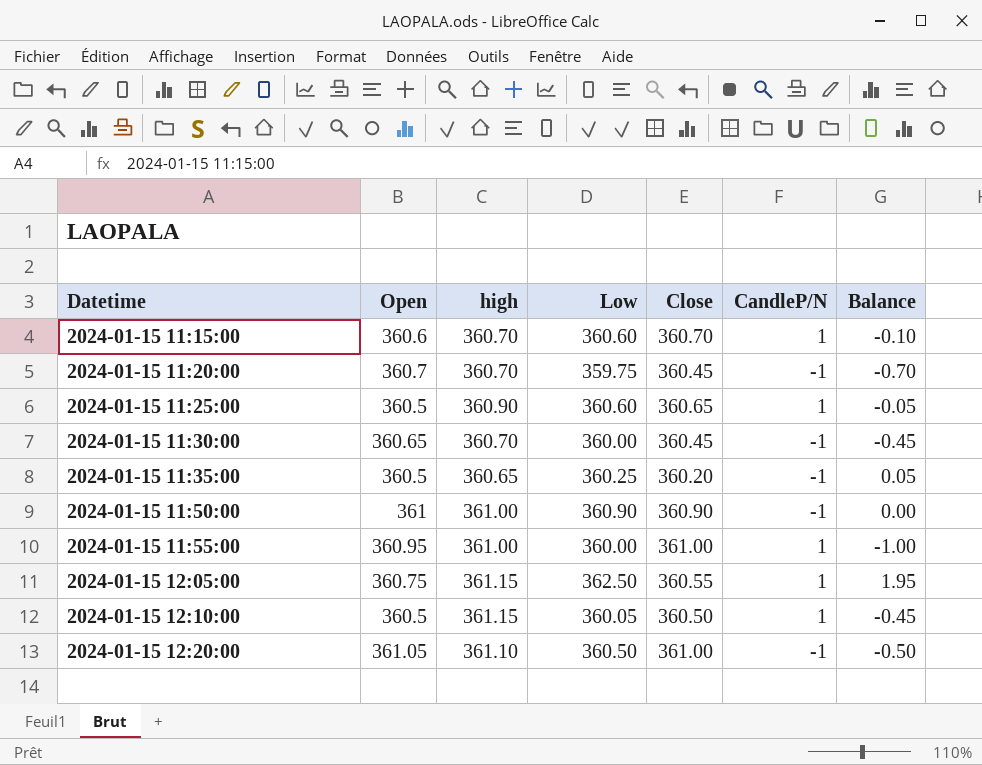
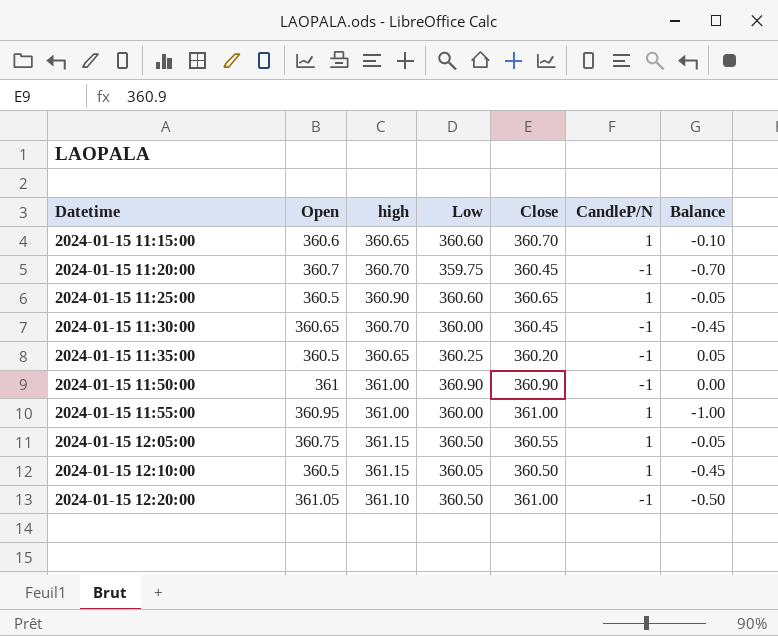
2024-01-15 11:15:00 | high: 360.70 -> 360.65
2024-01-15 12:05:00 | Low: 362.50 -> 360.50
2024-01-15 12:05:00 | Balance: 1.95 -> -0.05

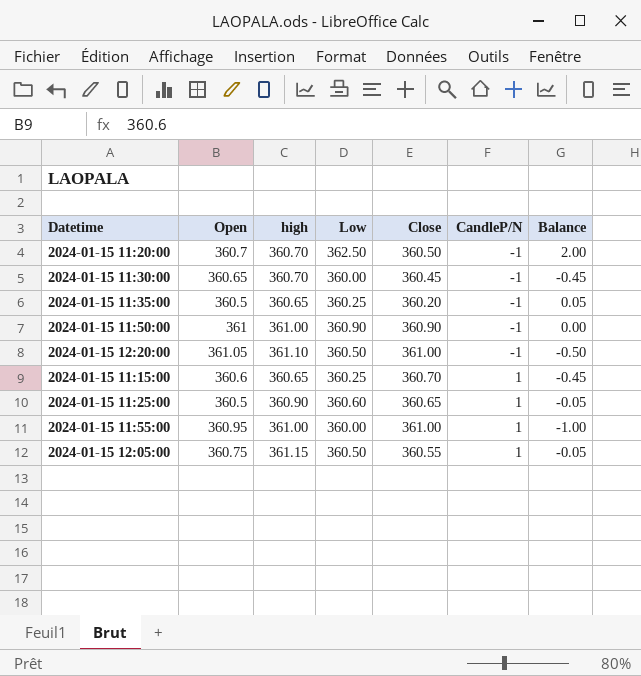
row order: Datetime ascending -> CandleP/N ascending
row 2024-01-15 12:10:00: 360.5 | 361.15 | 360.05 | 360.50 | 1 | -0.45 -> none
2024-01-15 11:20:00 | Low: 359.75 -> 362.50
2024-01-15 11:20:00 | Close: 360.45 -> 360.50
2024-01-15 11:20:00 | Balance: -0.70 -> 2.00
2024-01-15 11:15:00 | Low: 360.60 -> 360.25
2024-01-15 11:15:00 | Balance: -0.10 -> -0.45

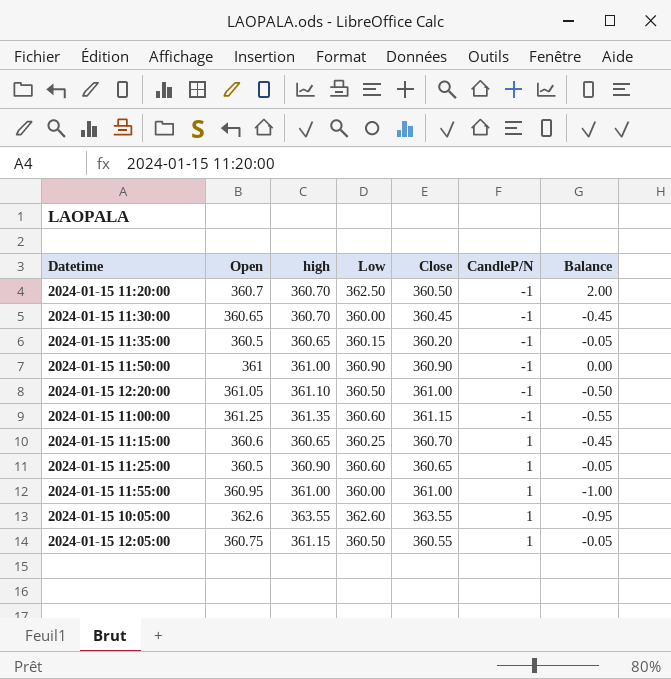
2024-01-15 11:35:00 | Low: 360.25 -> 360.15
2024-01-15 11:35:00 | Balance: 0.05 -> -0.05
row 2024-01-15 11:00:00: none -> 361.25 | 361.35 | 360.60 | 361.15 | -1 | -0.55
row 2024-01-15 10:05:00: none -> 362.6 | 363.55 | 362.60 | 363.55 | 1 | -0.95

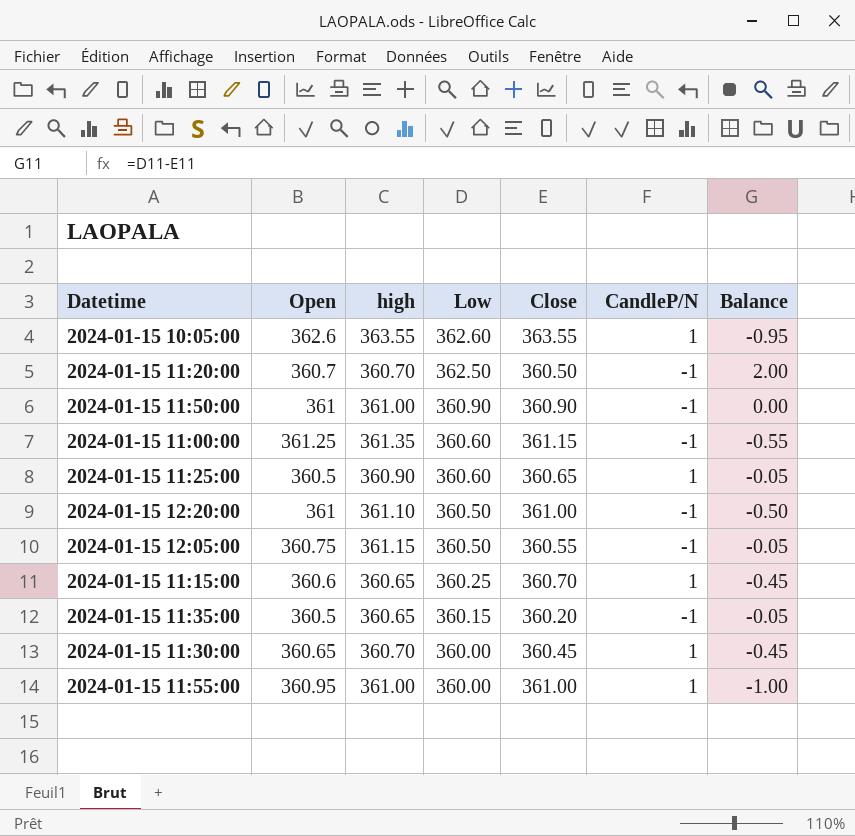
row order: CandleP/N ascending -> Low descending
2024-01-15 12:20:00 | Open: 361.05 -> 361
2024-01-15 12:05:00 | CandleP/N: 1 -> -1
2024-01-15 11:30:00 | CandleP/N: -1 -> 1

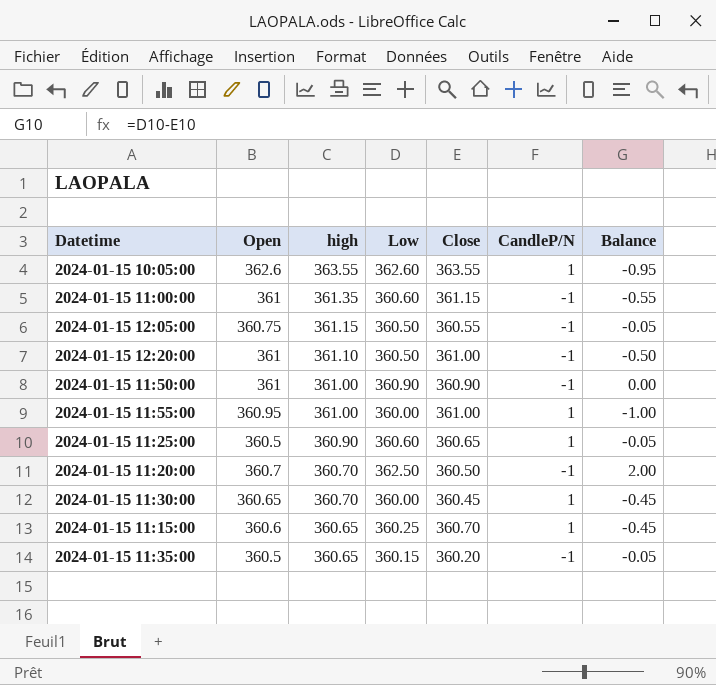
row order: Low descending -> high descending
2024-01-15 11:00:00 | Open: 361.25 -> 361

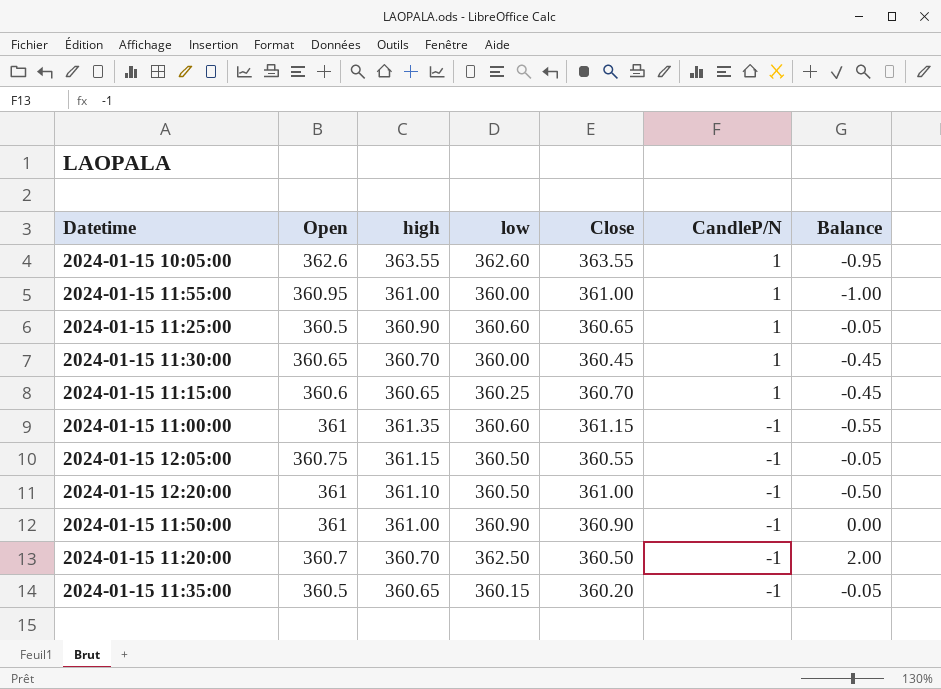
row order: high descending -> CandleP/N descending
column name: Low -> low

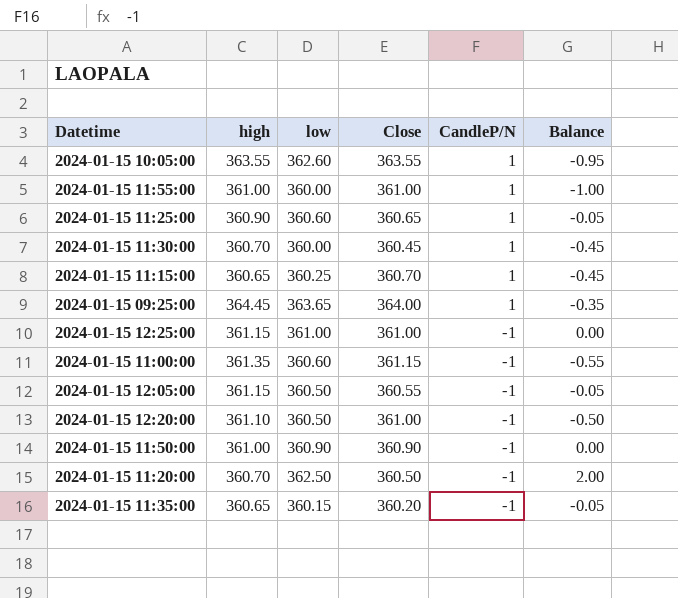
column Open | position: 2 -> none
row 2024-01-15 09:25:00: none -> 364.45 | 363.65 | 364.00 | 1 | -0.35
row 2024-01-15 12:25:00: none -> 361.15 | 361.00 | 361.00 | -1 | 0.00

